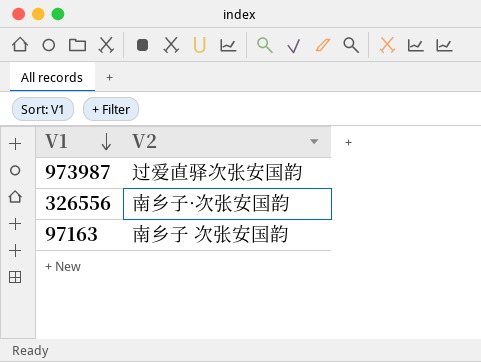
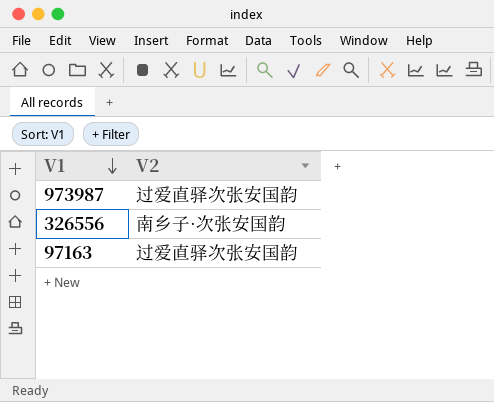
97163 | V2: 南乡子 次张安国韵 -> 过爱直驿次张安国韵

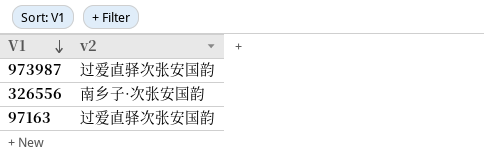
column name: V2 -> v2

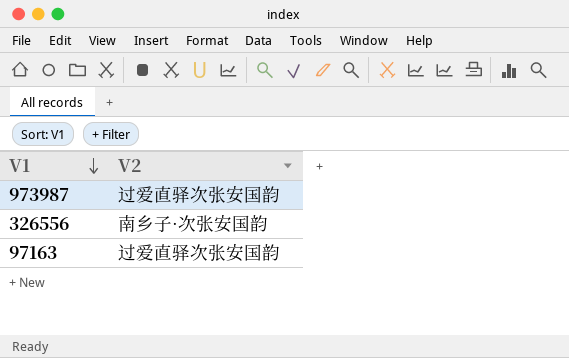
column name: v2 -> V2

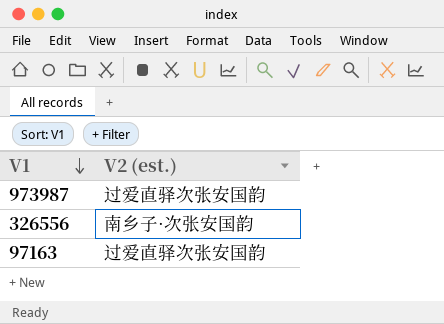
column name: V2 -> V2 (est.)

